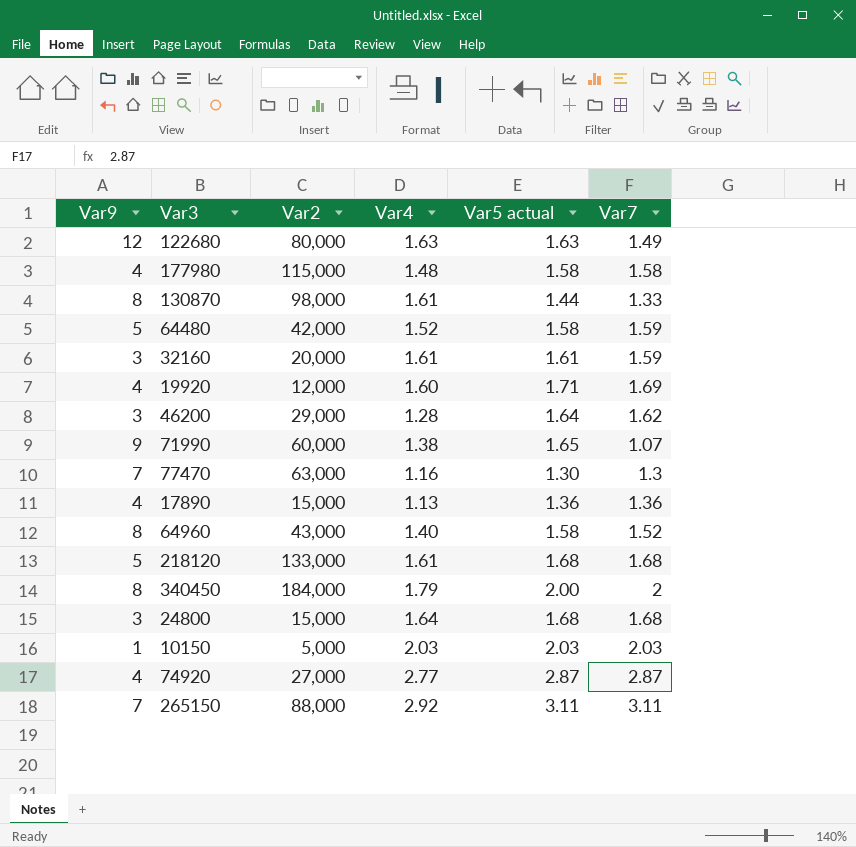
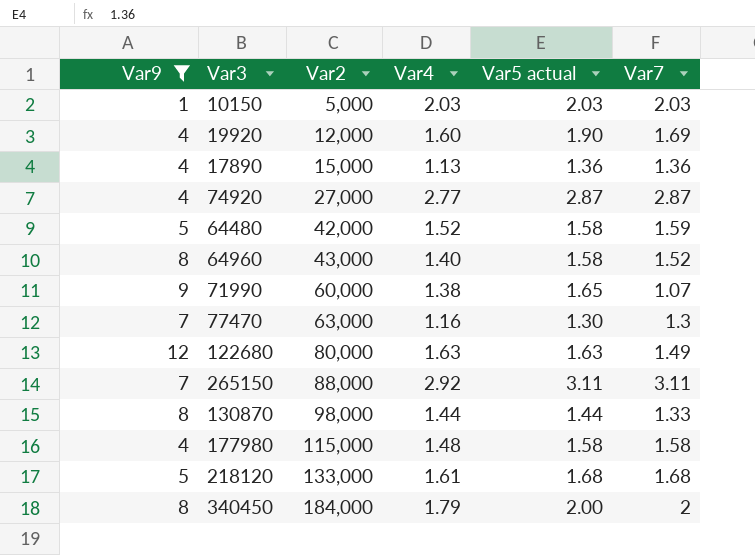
filter: none -> Var9 != 3
row order: none -> Var2 ascending
19920 | Var5 actual: 1.71 -> 1.90
130870 | Var4: 1.61 -> 1.44

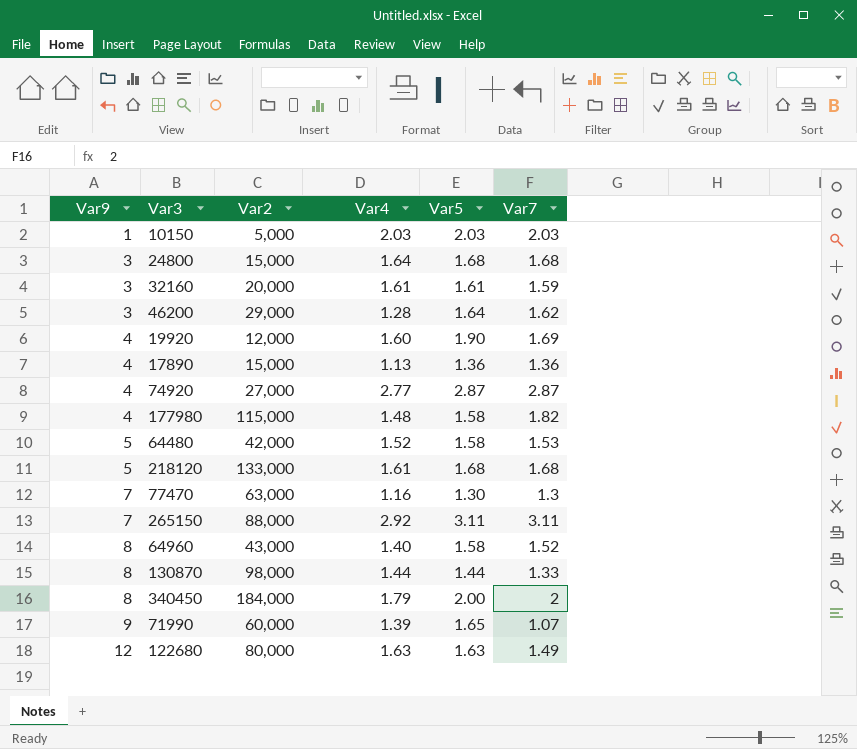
filter: Var9 != 3 -> none
row order: Var2 ascending -> Var9 ascending
column name: Var5 actual -> Var5
177980 | Var7: 1.58 -> 1.82
64480 | Var7: 1.59 -> 1.53
71990 | Var4: 1.38 -> 1.39

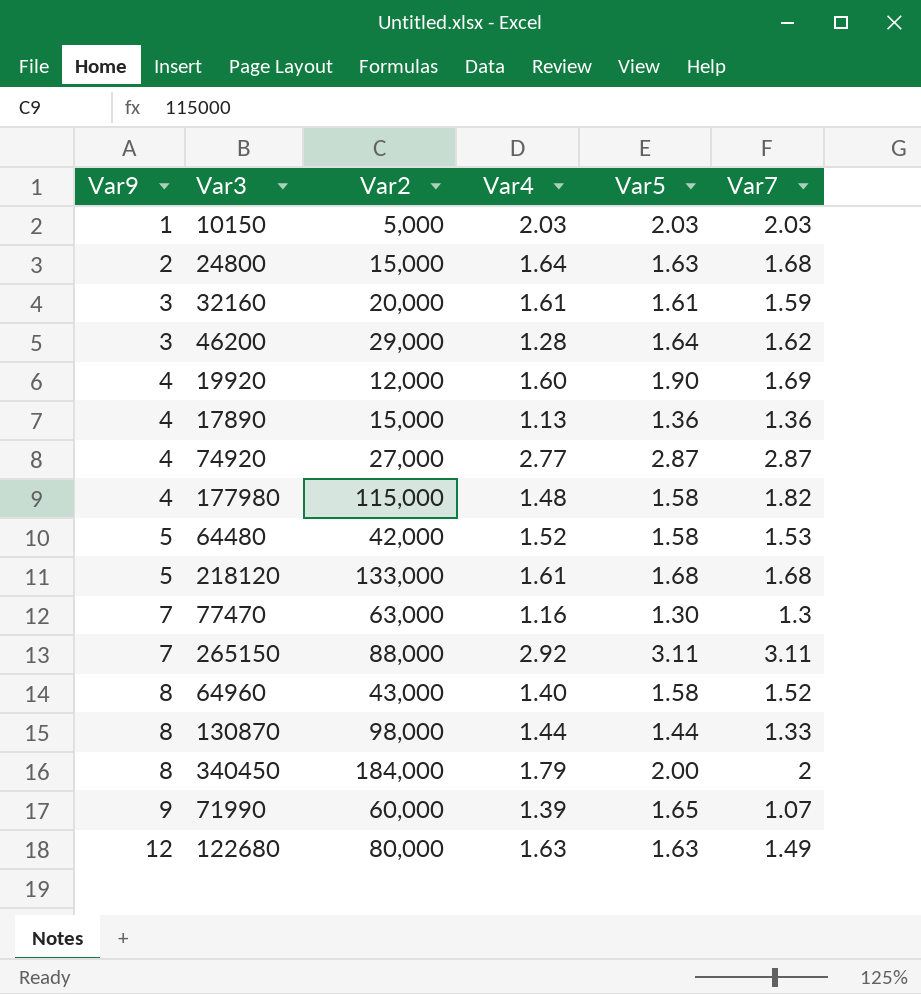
24800 | Var9: 3 -> 2
24800 | Var5: 1.68 -> 1.63

